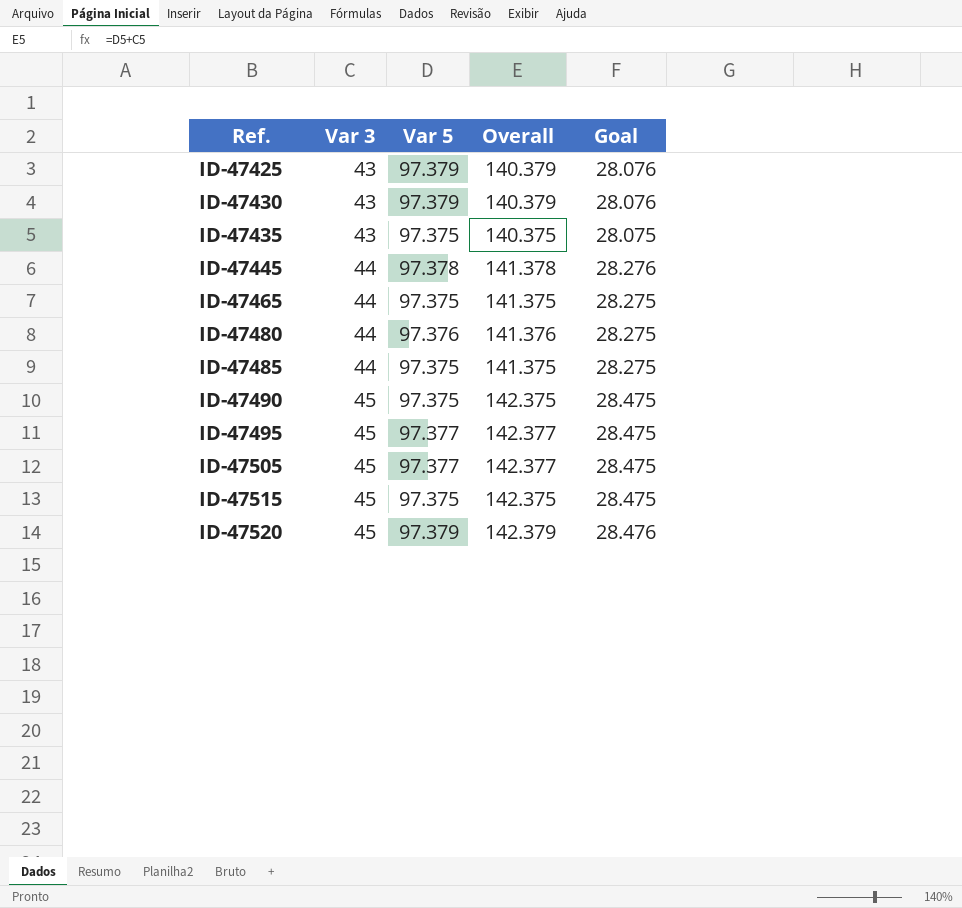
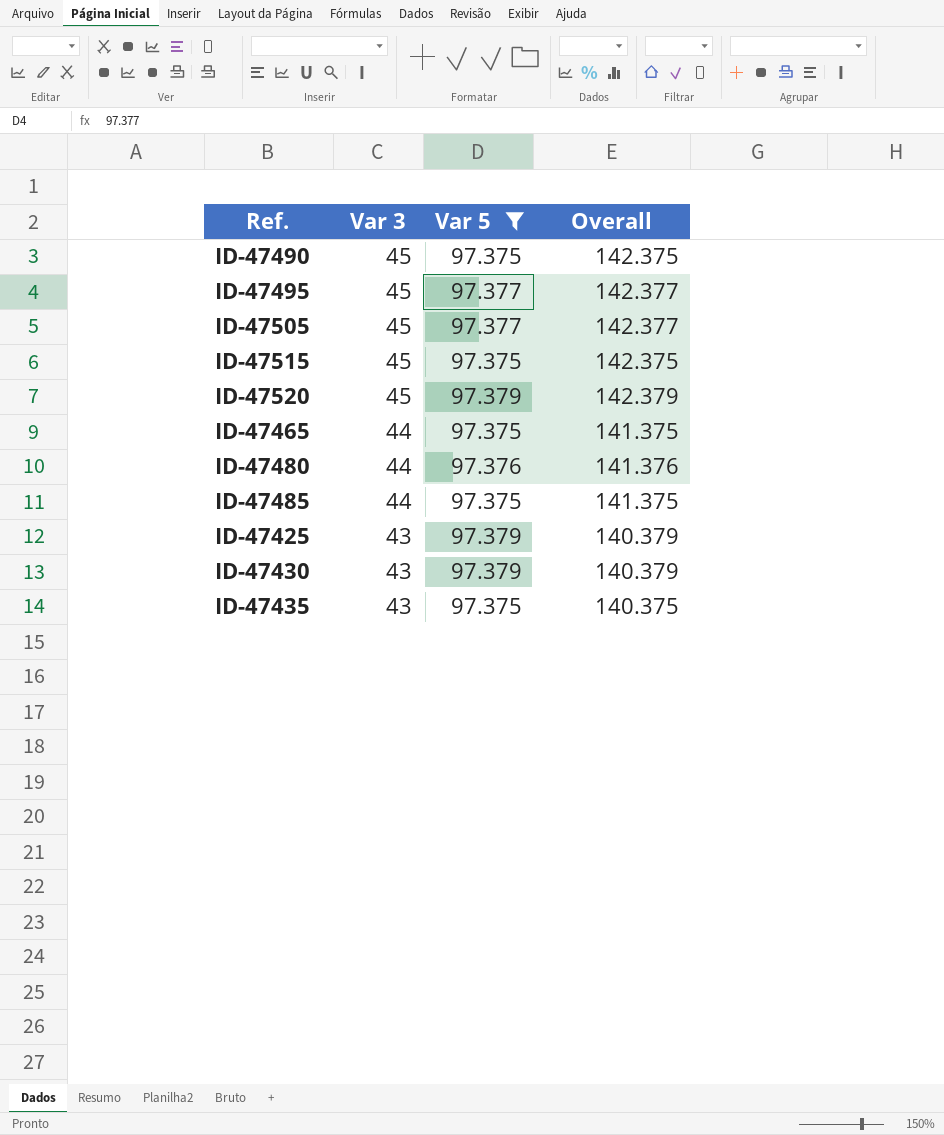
filter: none -> Var 5 != 97.378
row order: Ref. ascending -> Var 3 descending
column Goal | formula: [Overall] * 0.2 -> none

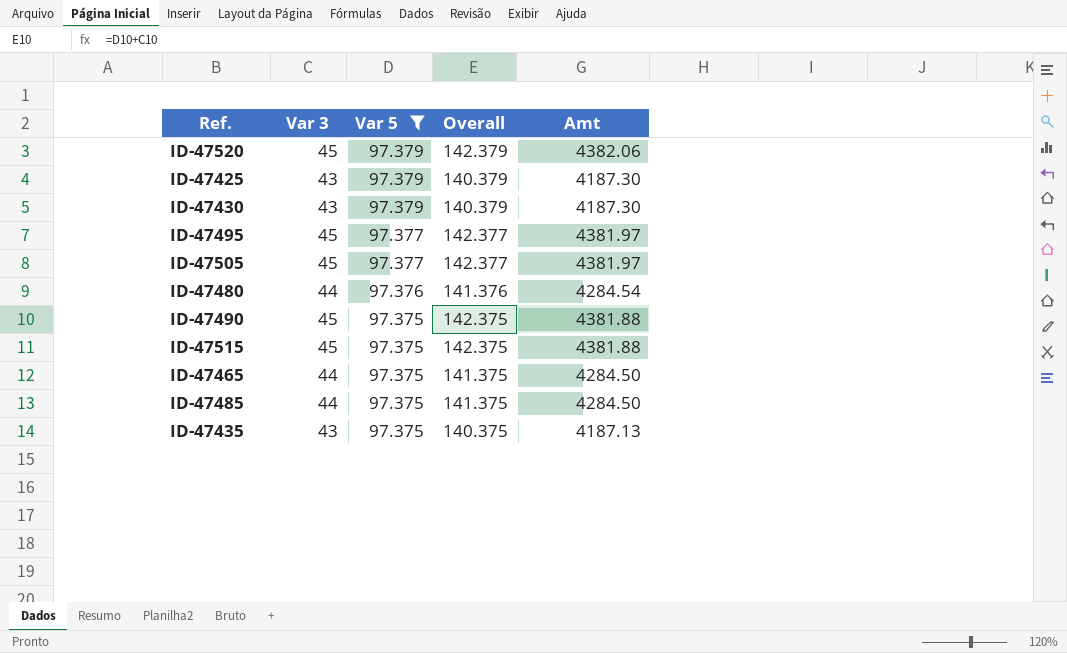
row order: Var 3 descending -> Var 5 descending
column Amt | formula: none -> [Var 3] * [Var 5]

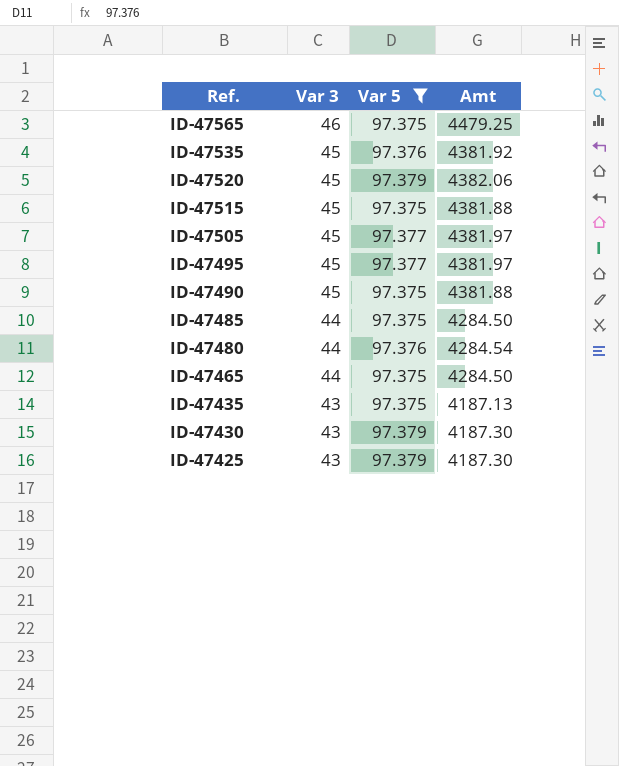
row order: Var 5 descending -> Ref. descending
column Overall | formula: [Var 3] + [Var 5] -> none
row ID-47565: none -> 46 | 97.375 | 4479.25
row ID-47535: none -> 45 | 97.376 | 4381.92

